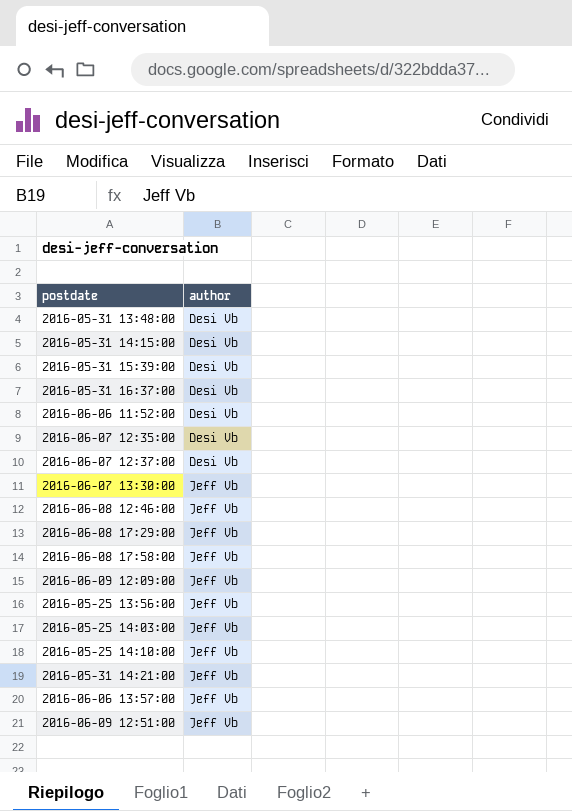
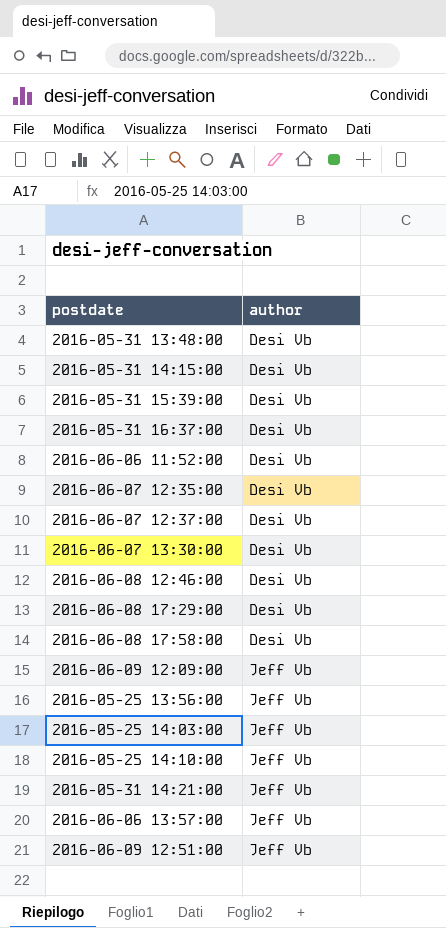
2016-06-07 13:30:00 | author: Jeff Vb -> Desi Vb
2016-06-08 12:46:00 | author: Jeff Vb -> Desi Vb
2016-06-08 17:29:00 | author: Jeff Vb -> Desi Vb
2016-06-08 17:58:00 | author: Jeff Vb -> Desi Vb

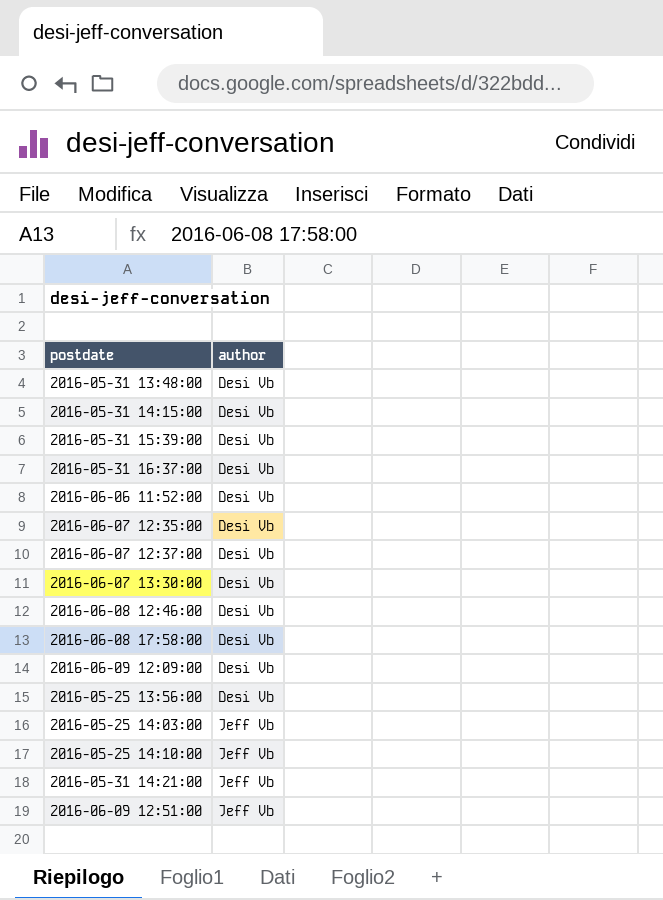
row 2016-06-08 17:29:00: Desi Vb -> none
row 2016-06-06 13:57:00: Jeff Vb -> none
2016-06-09 12:09:00 | author: Jeff Vb -> Desi Vb
2016-05-25 13:56:00 | author: Jeff Vb -> Desi Vb

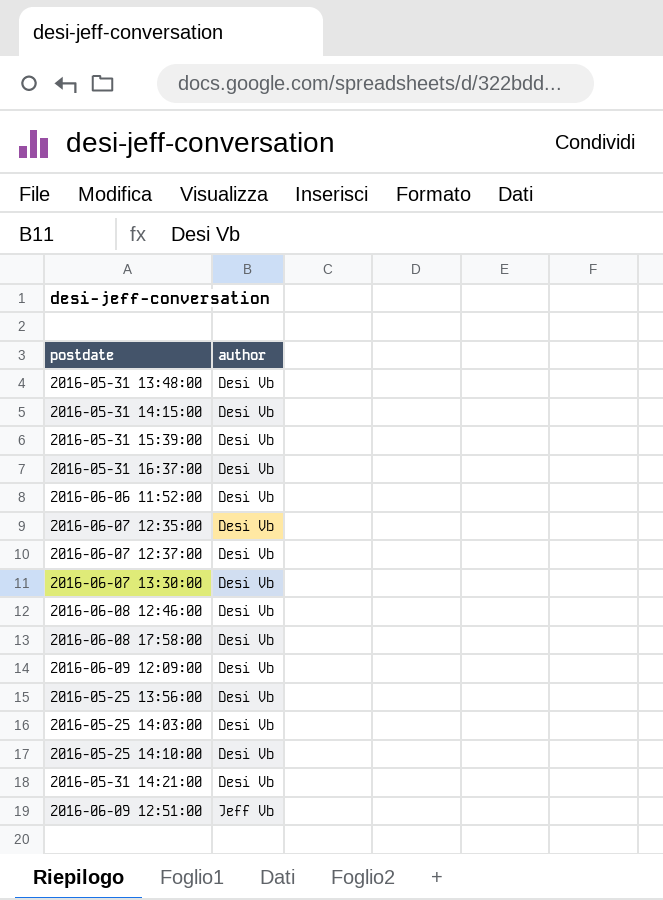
2016-05-25 14:03:00 | author: Jeff Vb -> Desi Vb
2016-05-25 14:10:00 | author: Jeff Vb -> Desi Vb
2016-05-31 14:21:00 | author: Jeff Vb -> Desi Vb

